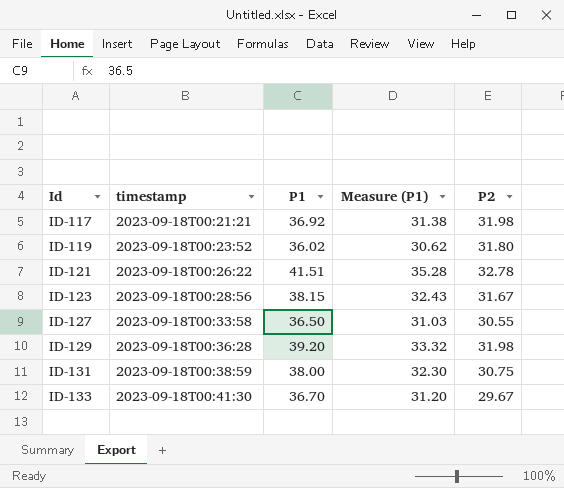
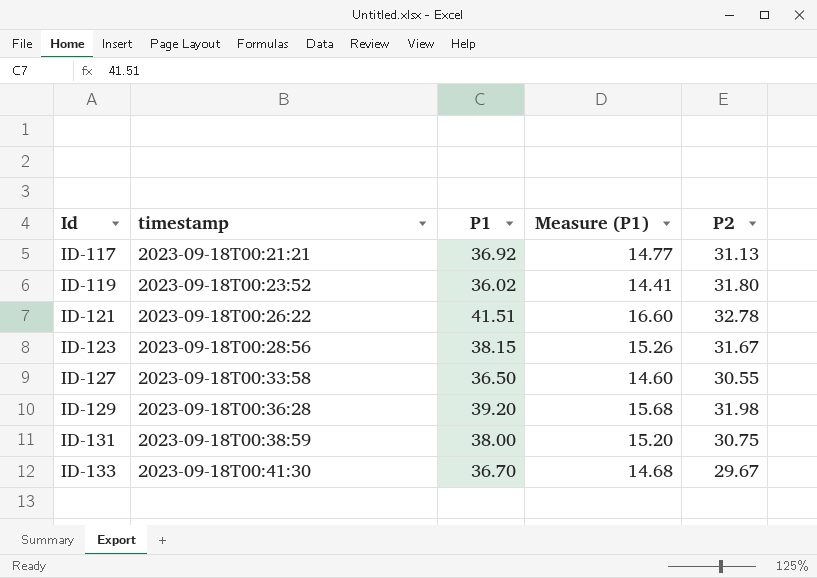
column Measure (P1) | formula: [P1] * 0.85 -> [P1] * 0.4
ID-117 | P2: 31.98 -> 31.13

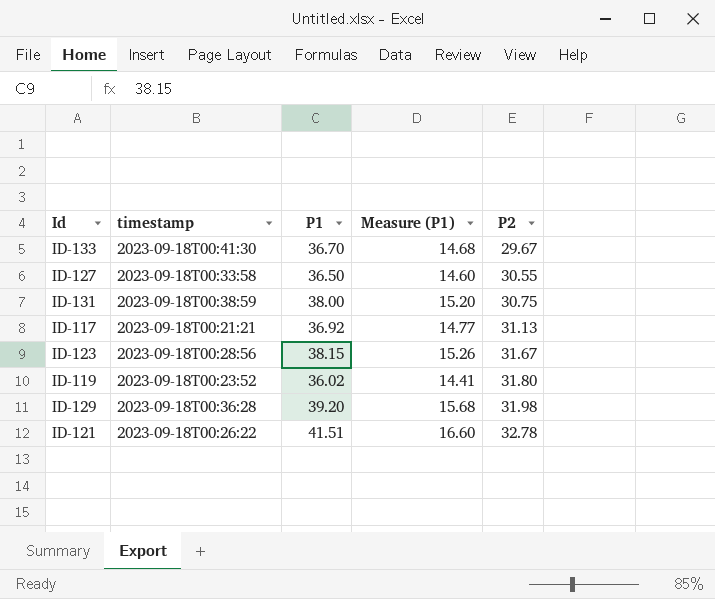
row order: Id ascending -> P2 ascending

